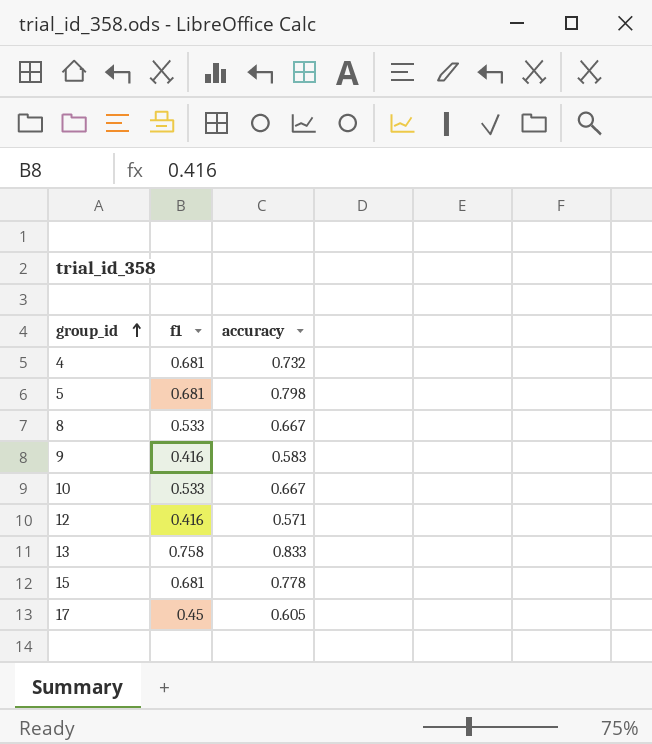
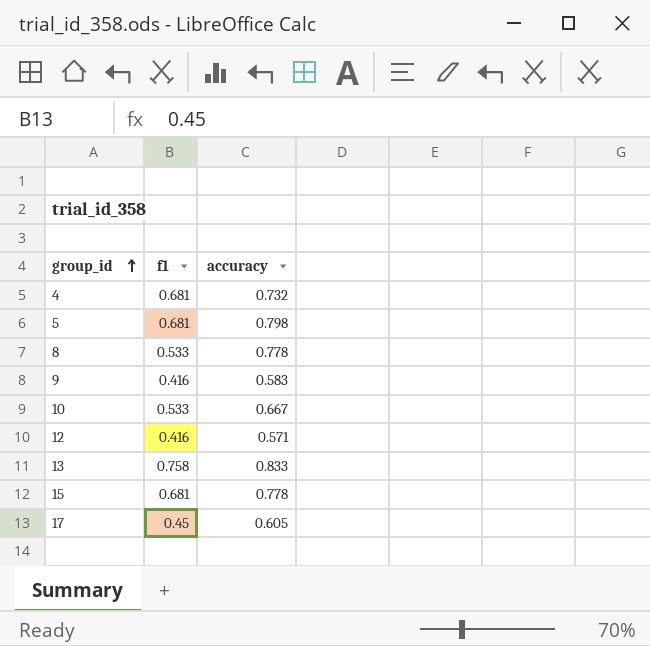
8 | accuracy: 0.667 -> 0.778

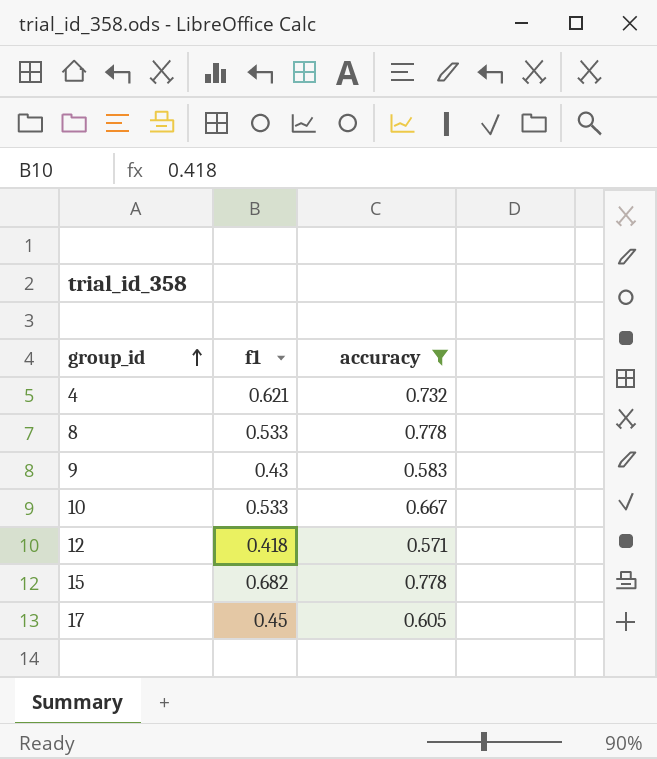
filter: none -> accuracy <= 0.778
4 | f1: 0.681 -> 0.621
9 | f1: 0.416 -> 0.43
12 | f1: 0.416 -> 0.418
15 | f1: 0.681 -> 0.682

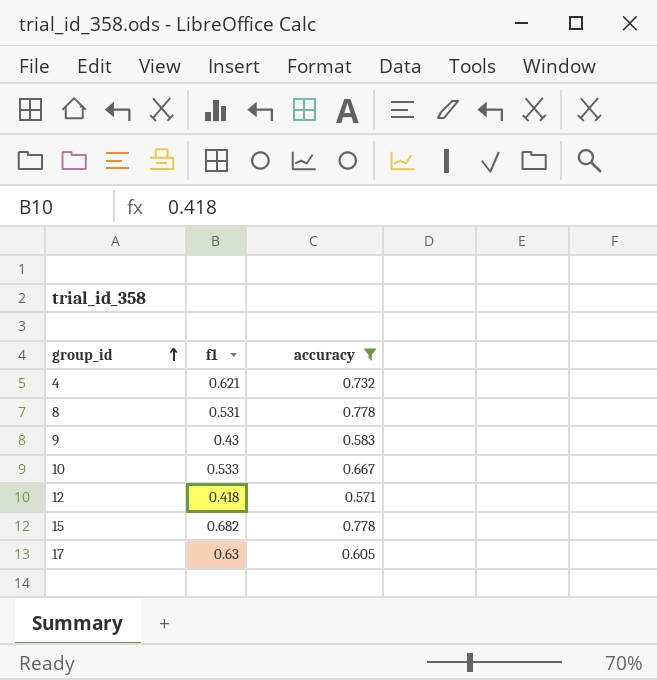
8 | f1: 0.533 -> 0.531
17 | f1: 0.45 -> 0.63

